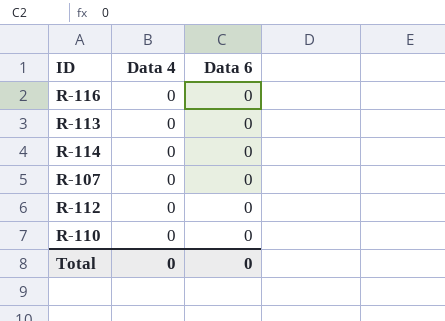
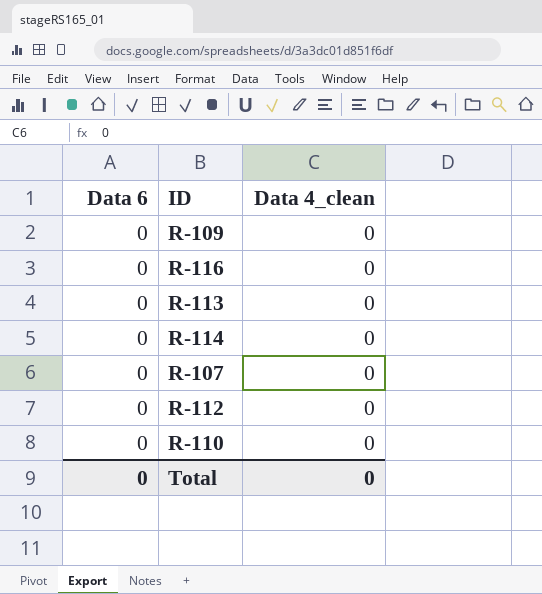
column Data 6 | position: 3 -> 1
column name: Data 4 -> Data 4_clean
row R-109: none -> 0 | 0

